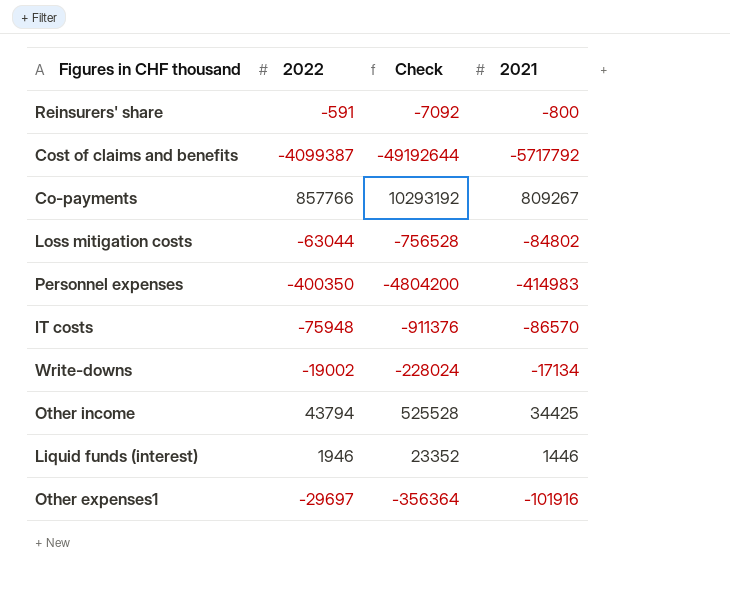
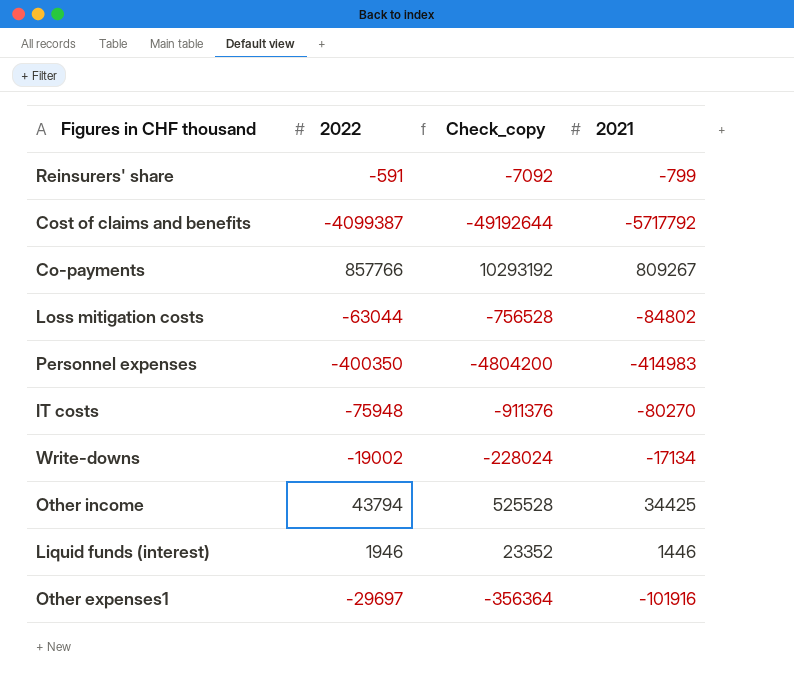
column name: Check -> Check_copy
Reinsurers' share | 2021: -800 -> -799
IT costs | 2021: -86570 -> -80270

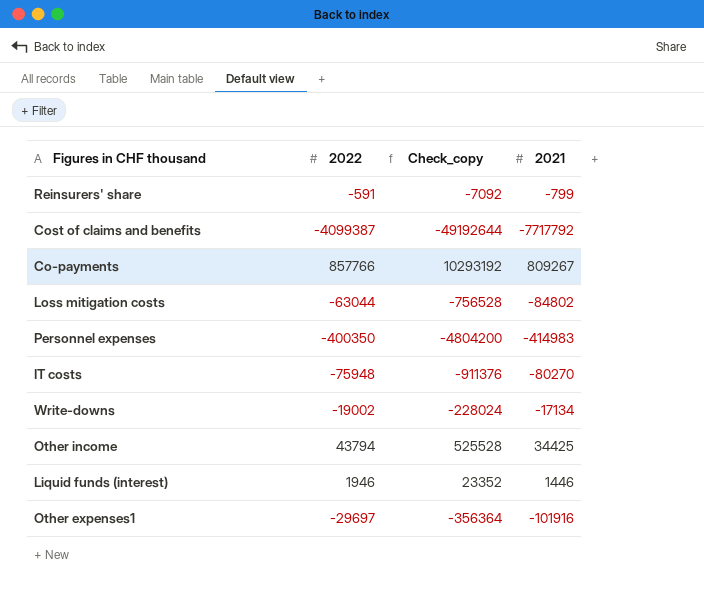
Cost of claims and benefits | 2021: -5717792 -> -7717792

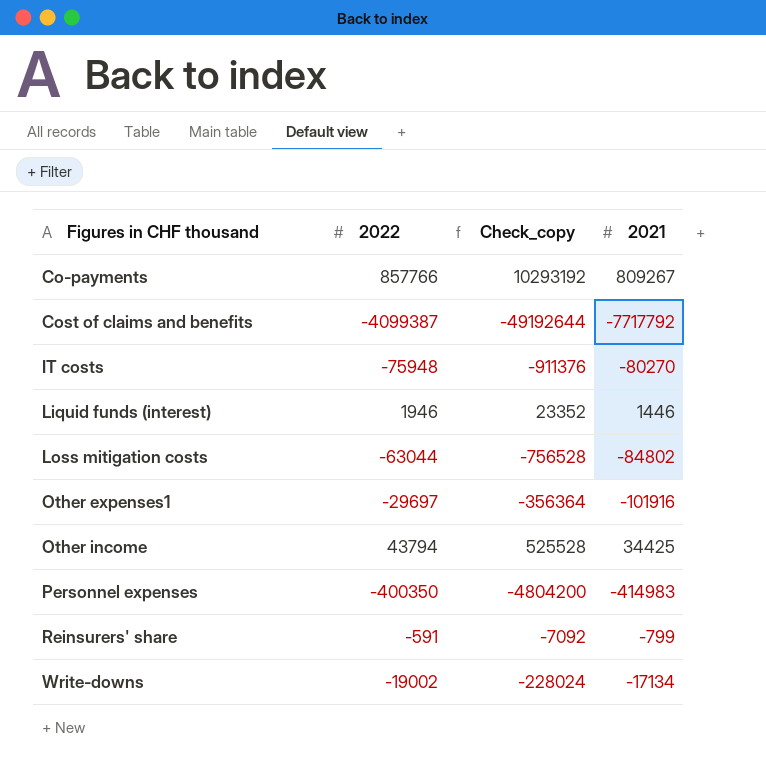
row order: none -> Figures in CHF thousand ascending

